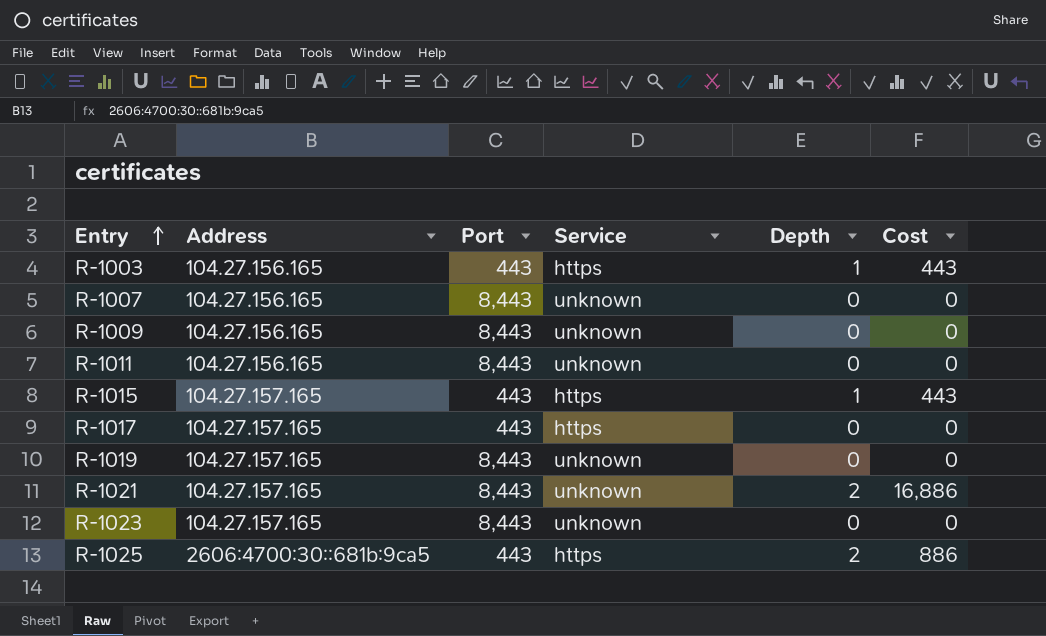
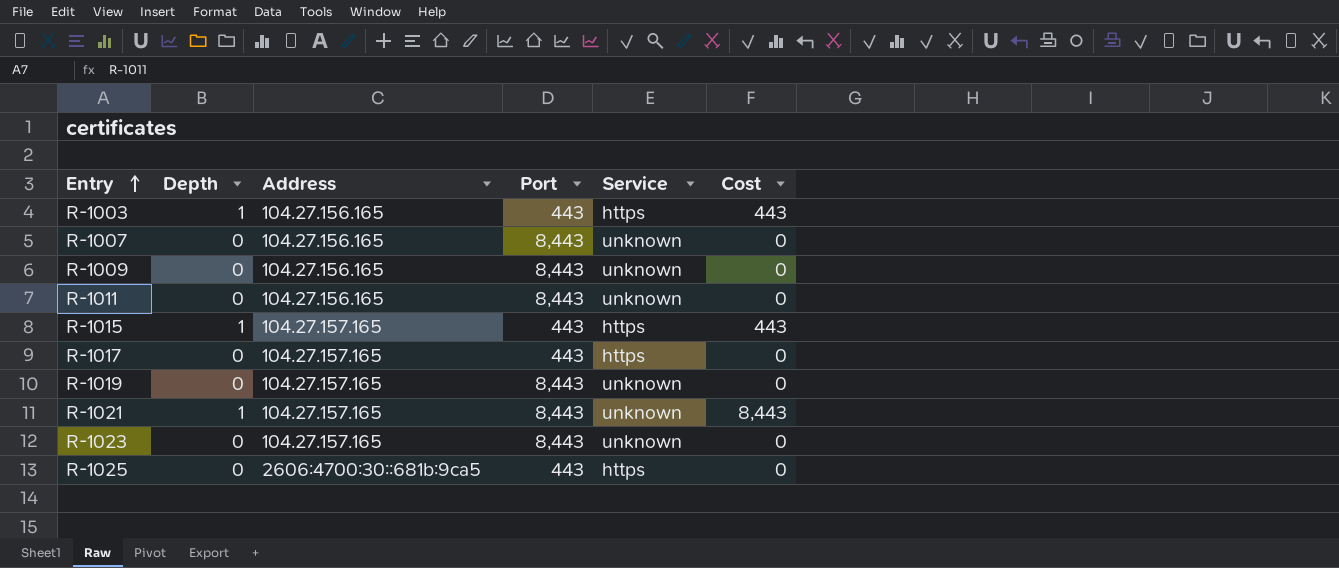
column Depth | position: 5 -> 2
R-1021 | Depth: 2 -> 1
R-1021 | Cost: 16,886 -> 8,443
R-1025 | Depth: 2 -> 0
R-1025 | Cost: 886 -> 0

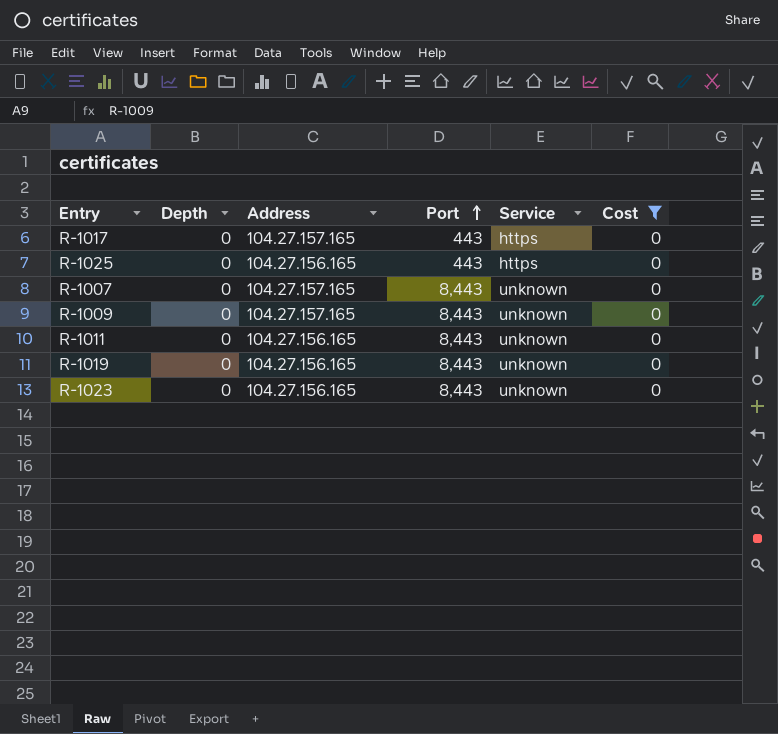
filter: none -> Cost = 0
row order: Entry ascending -> Port ascending
R-1025 | Address: 2606:4700:30::681b:9ca5 -> 104.27.156.165
R-1007 | Address: 104.27.156.165 -> 104.27.157.165
R-1009 | Address: 104.27.156.165 -> 104.27.157.165
R-1019 | Address: 104.27.157.165 -> 104.27.156.165
R-1023 | Address: 104.27.157.165 -> 104.27.156.165

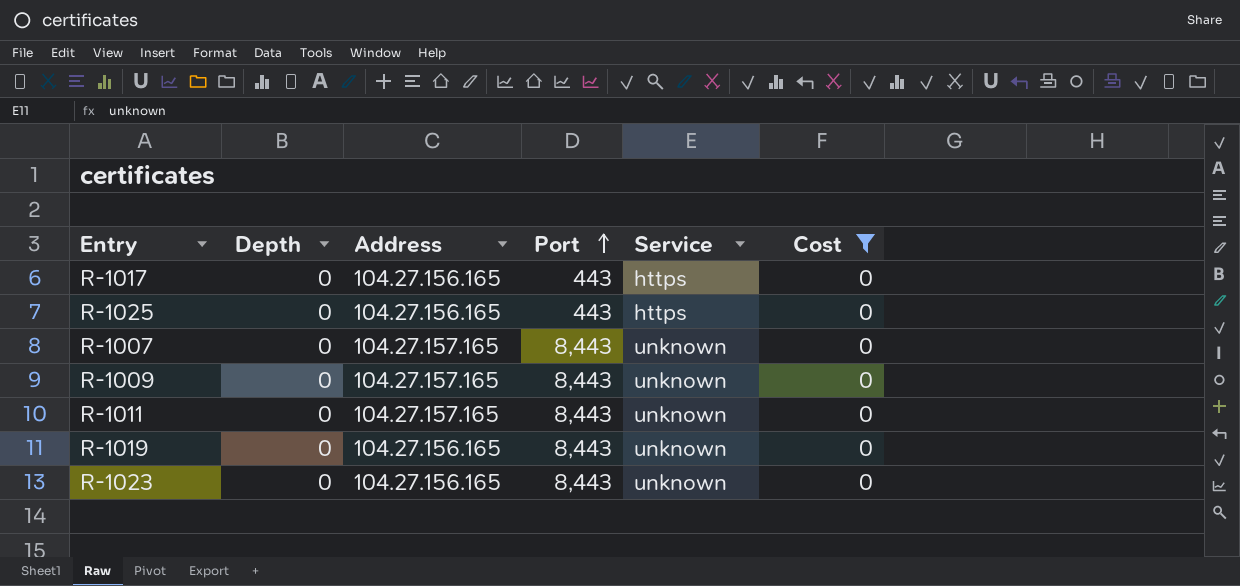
R-1017 | Address: 104.27.157.165 -> 104.27.156.165
R-1011 | Address: 104.27.156.165 -> 104.27.157.165

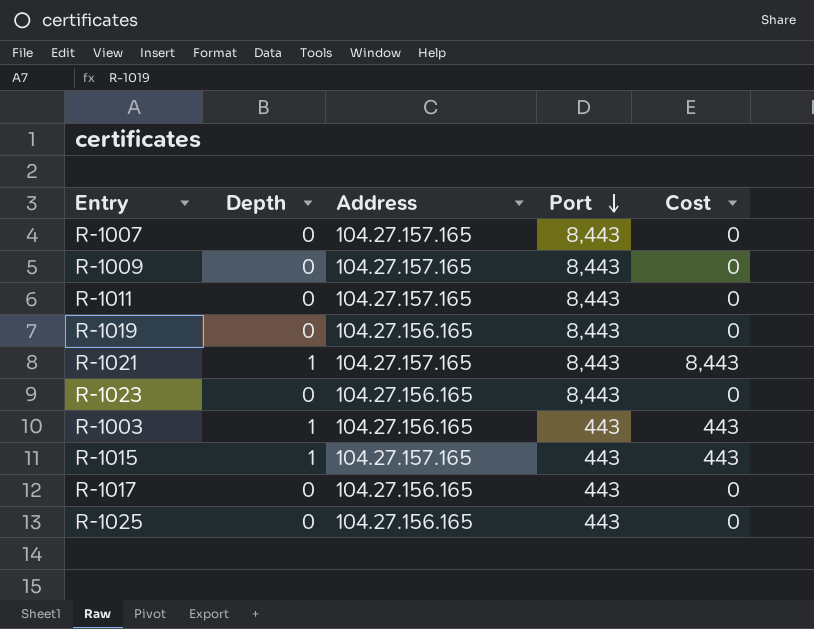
filter: Cost = 0 -> none
row order: Port ascending -> Port descending
column Service | position: 5 -> none

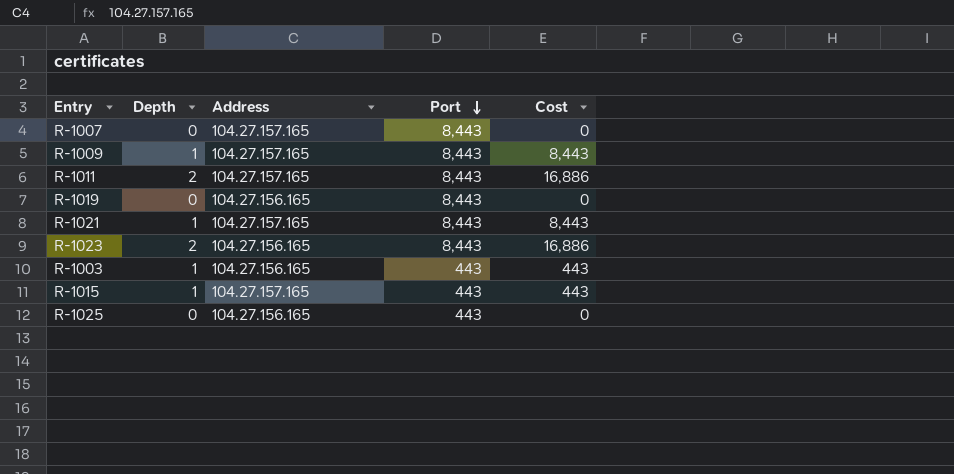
row R-1017: 0 | 104.27.156.165 | 443 | 0 -> none
R-1009 | Depth: 0 -> 1
R-1009 | Cost: 0 -> 8,443
R-1011 | Depth: 0 -> 2
R-1011 | Cost: 0 -> 16,886
R-1023 | Depth: 0 -> 2
R-1023 | Cost: 0 -> 16,886

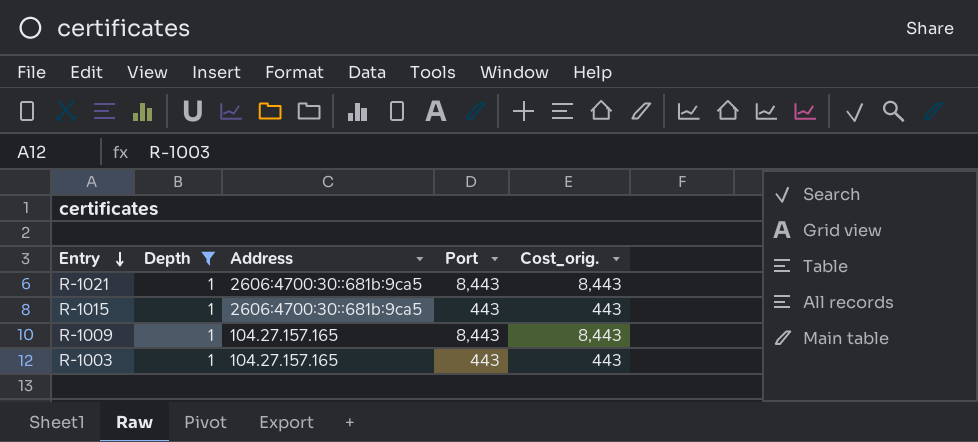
filter: none -> Depth = 1
row order: Port descending -> Entry descending
column name: Cost -> Cost_orig.
R-1021 | Address: 104.27.157.165 -> 2606:4700:30::681b:9ca5
R-1015 | Address: 104.27.157.165 -> 2606:4700:30::681b:9ca5
R-1003 | Address: 104.27.156.165 -> 104.27.157.165

